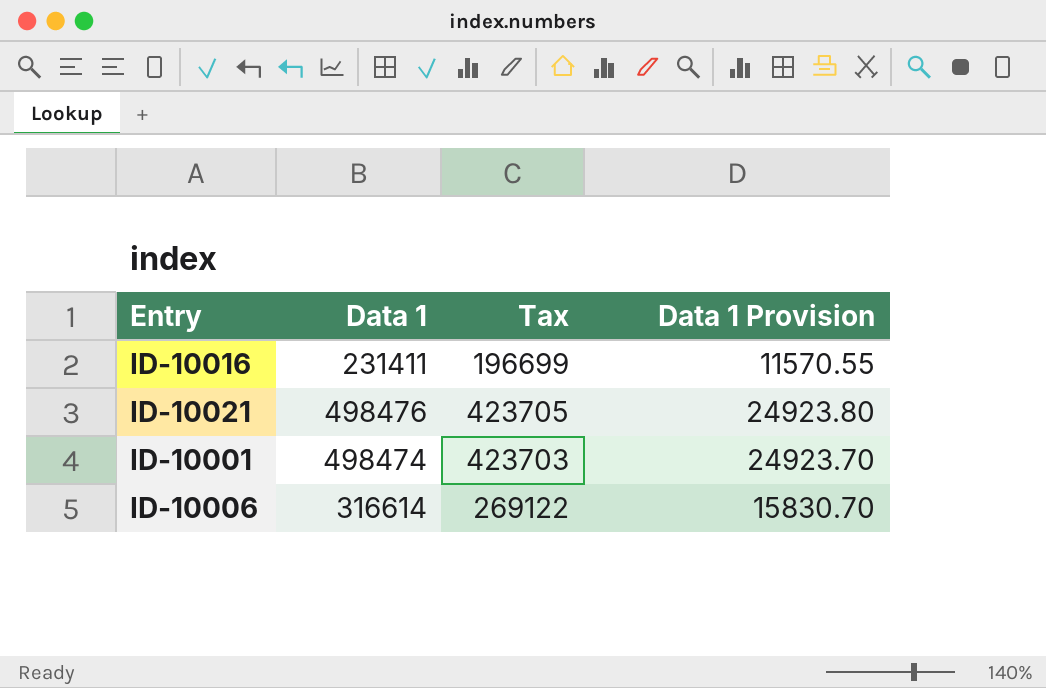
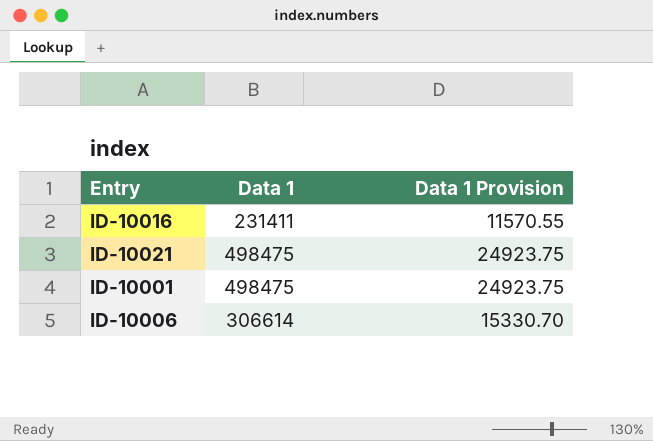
column Tax | formula: [Data 1] * 0.85 -> none
ID-10021 | Data 1: 498476 -> 498475
ID-10021 | Data 1 Provision: 24923.80 -> 24923.75
ID-10001 | Data 1: 498474 -> 498475
ID-10001 | Data 1 Provision: 24923.70 -> 24923.75
ID-10006 | Data 1: 316614 -> 306614
ID-10006 | Data 1 Provision: 15830.70 -> 15330.70

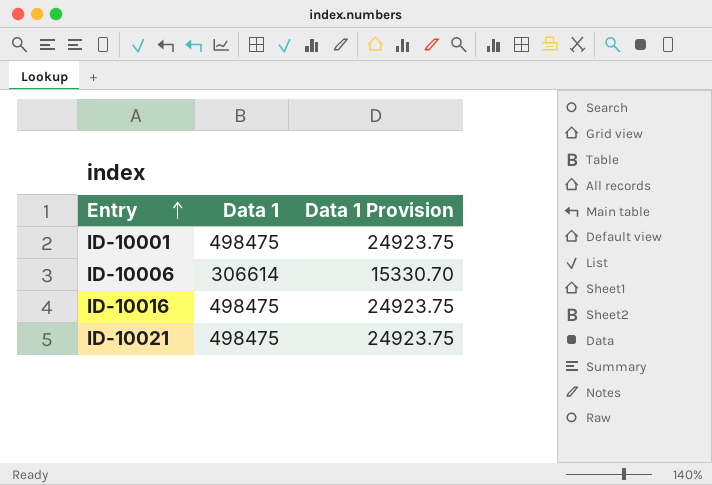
row order: none -> Entry ascending
ID-10016 | Data 1: 231411 -> 498475
ID-10016 | Data 1 Provision: 11570.55 -> 24923.75

